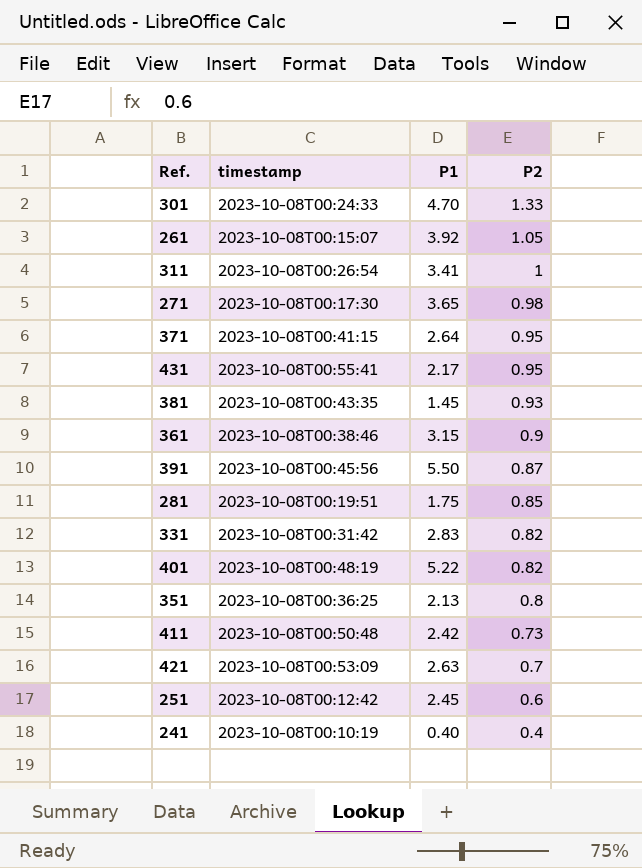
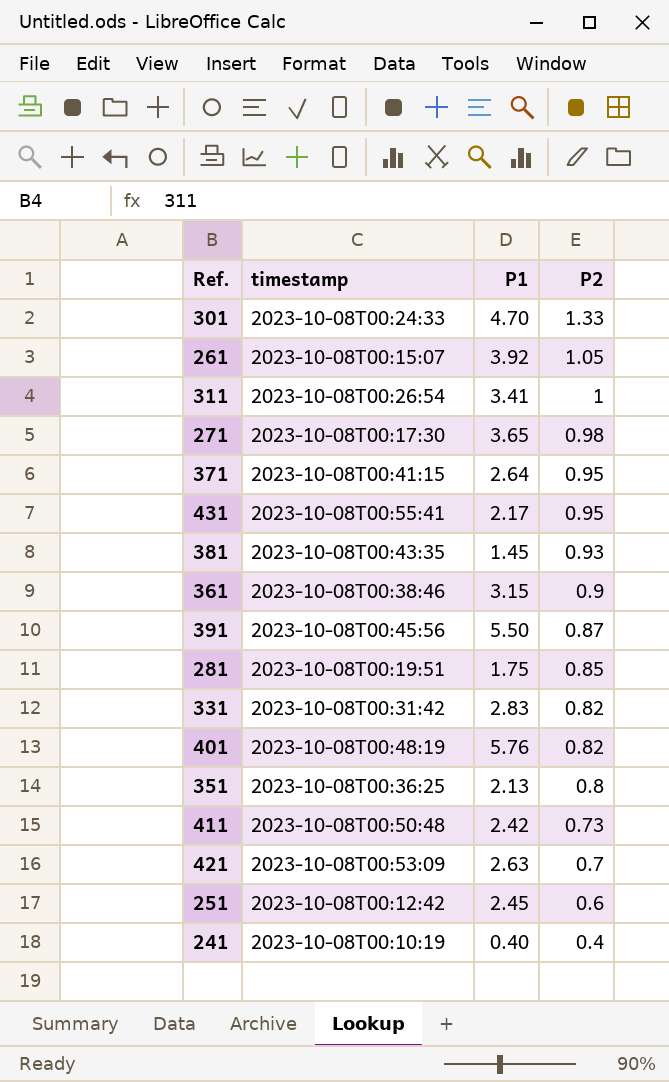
401 | P1: 5.22 -> 5.76

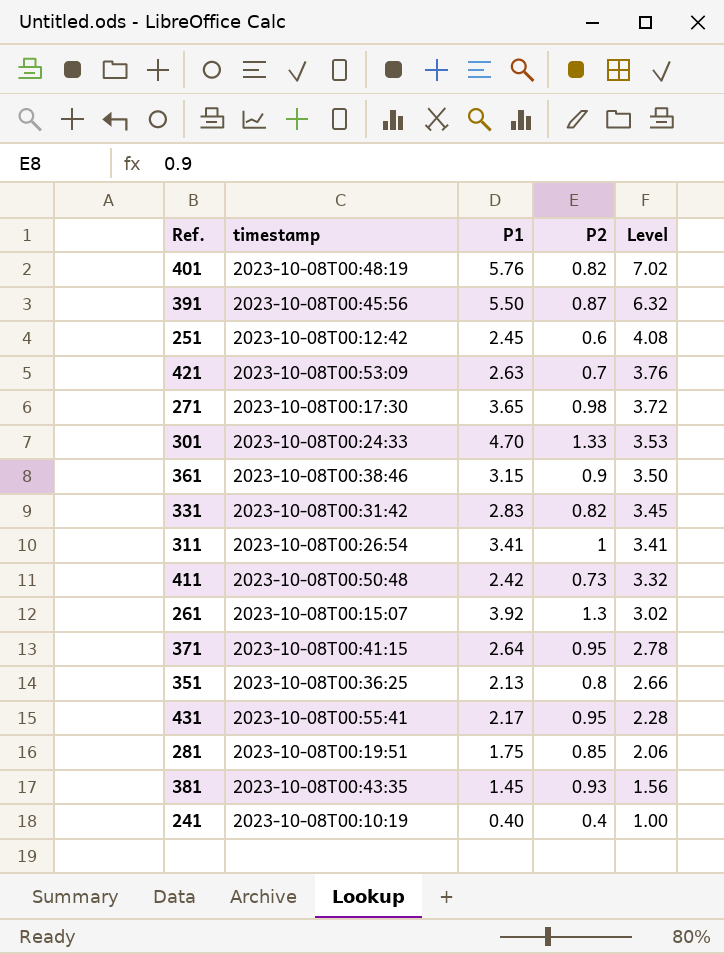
row order: P2 descending -> Level descending
column Level | formula: none -> [P1] / [P2]
261 | P2: 1.05 -> 1.3

